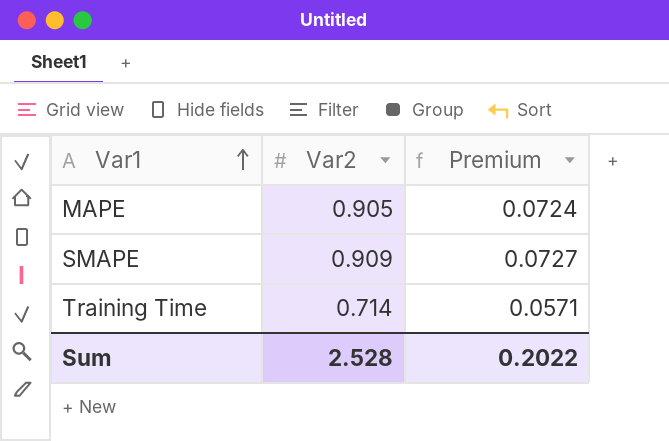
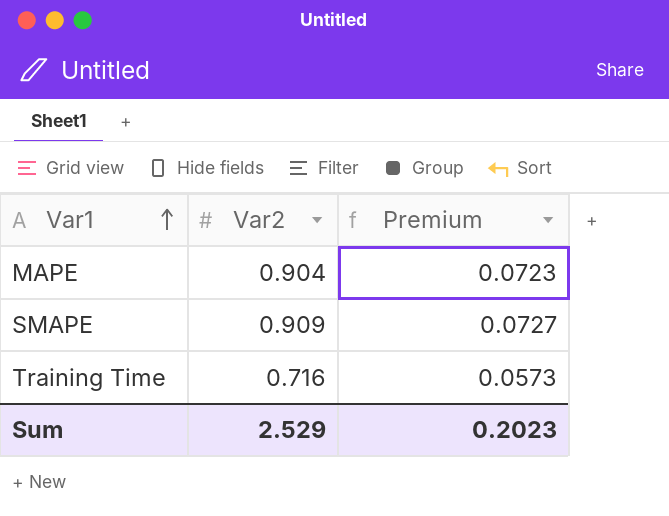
MAPE | Var2: 0.905 -> 0.904
MAPE | Premium: 0.0724 -> 0.0723
Training Time | Var2: 0.714 -> 0.716
Training Time | Premium: 0.0571 -> 0.0573
Sum | Var2: 2.528 -> 2.529
Sum | Premium: 0.2022 -> 0.2023

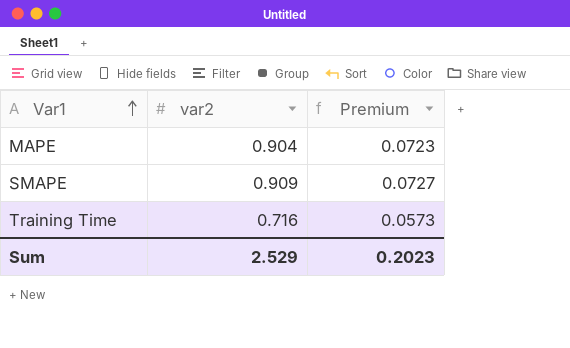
column name: Var2 -> var2

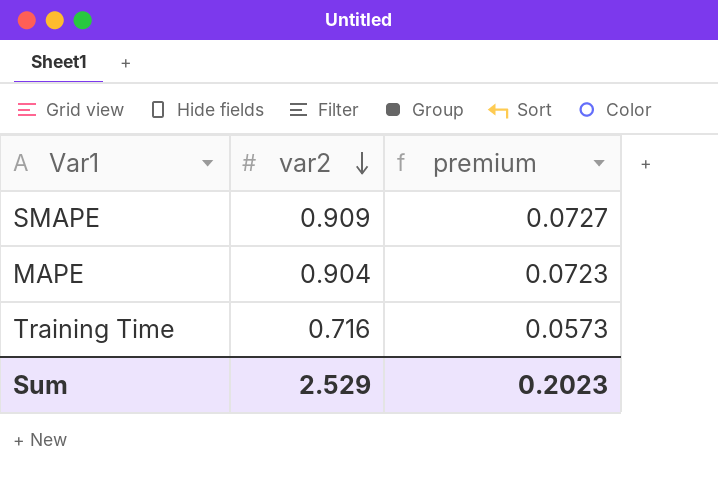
row order: Var1 ascending -> var2 descending
column name: Premium -> premium

